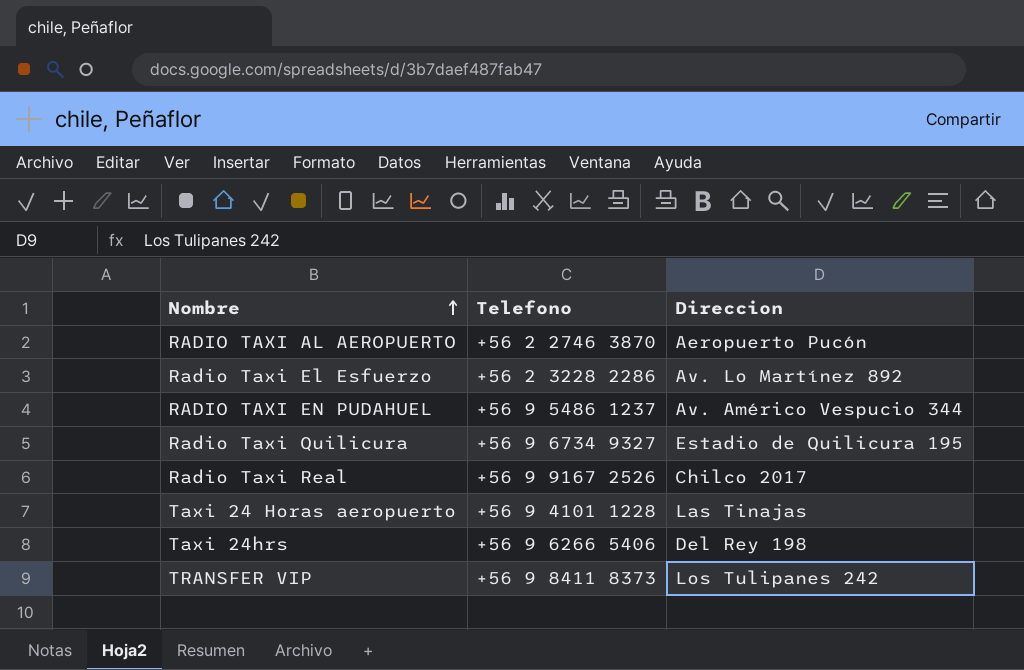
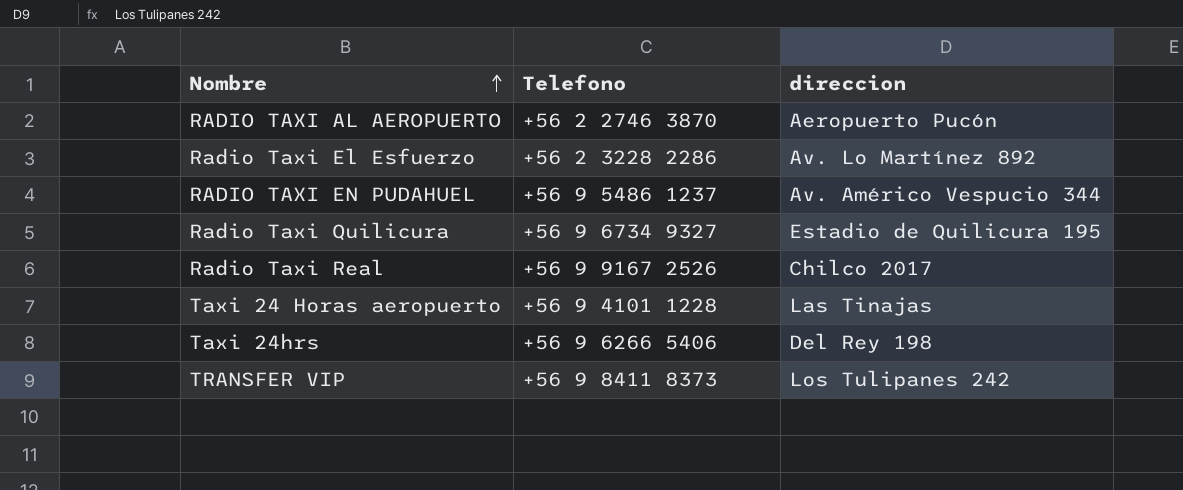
column name: Direccion -> direccion

